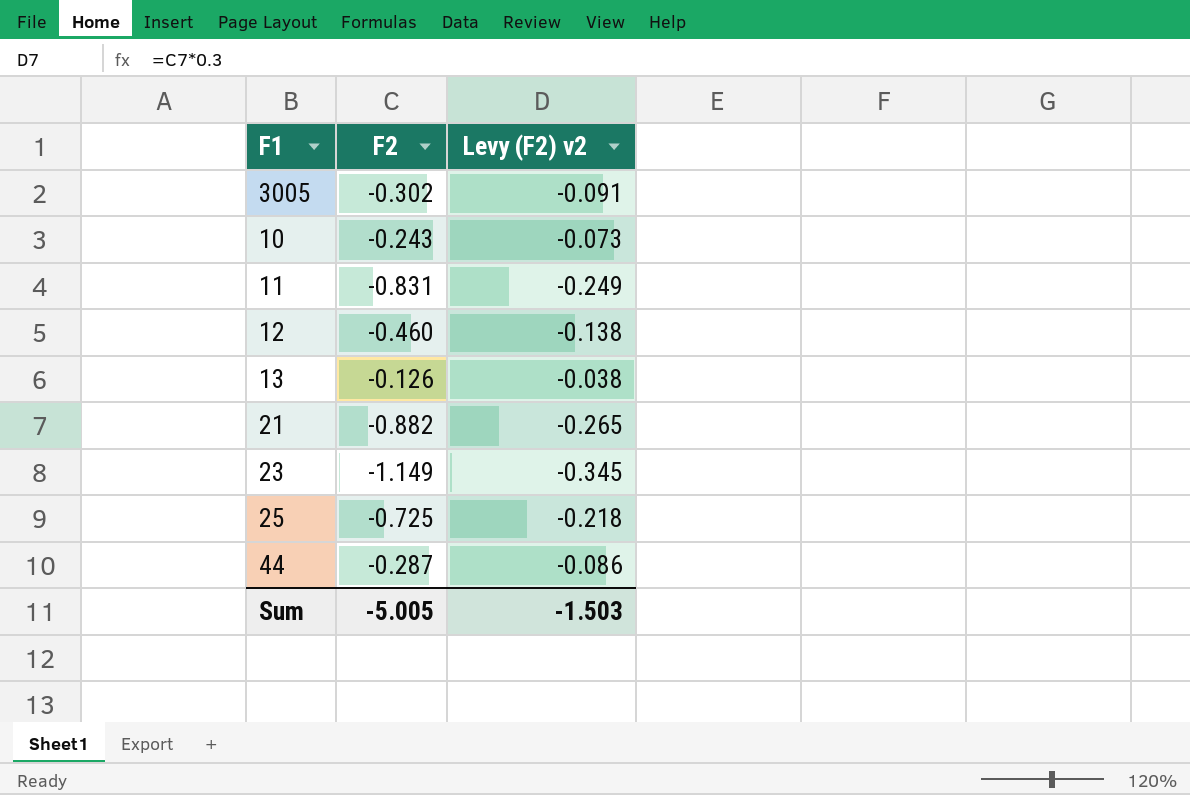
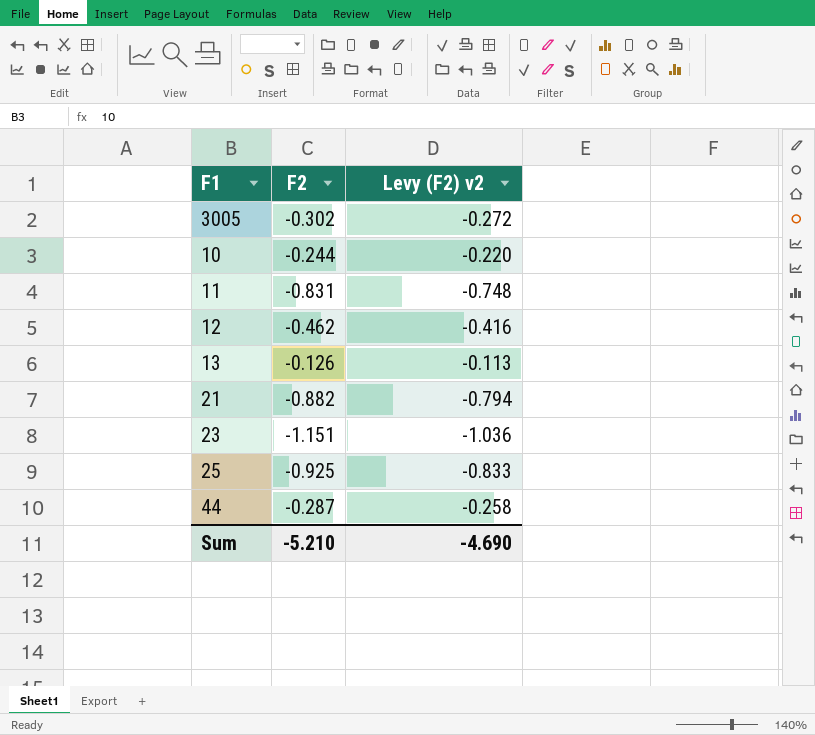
column Levy (F2) v2 | formula: [F2] * 0.3 -> [F2] * 0.9
10 | F2: -0.243 -> -0.244
12 | F2: -0.460 -> -0.462
23 | F2: -1.149 -> -1.151
25 | F2: -0.725 -> -0.925
Sum | F2: -5.005 -> -5.210
Sum | Levy (F2) v2: -1.503 -> -4.690

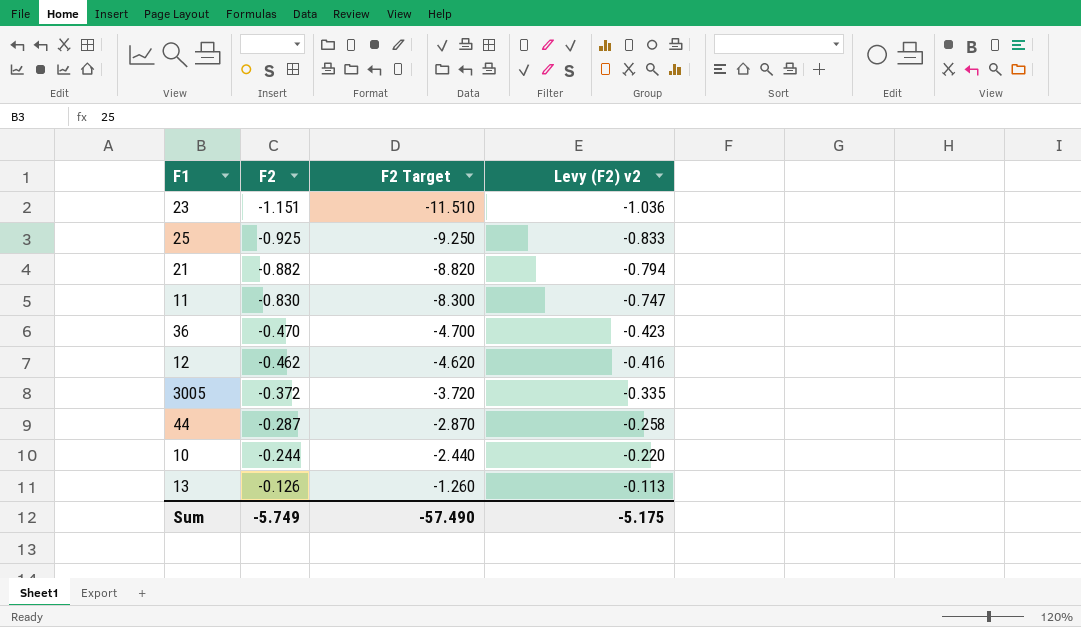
row order: none -> F2 ascending
column F2 Target | formula: none -> [F2] * 10
11 | F2: -0.831 -> -0.830
11 | Levy (F2) v2: -0.748 -> -0.747
row 36: none -> -0.470 | -4.700 | -0.423
3005 | F2: -0.302 -> -0.372
3005 | Levy (F2) v2: -0.272 -> -0.335
Sum | F2: -5.210 -> -5.749
Sum | Levy (F2) v2: -4.690 -> -5.175

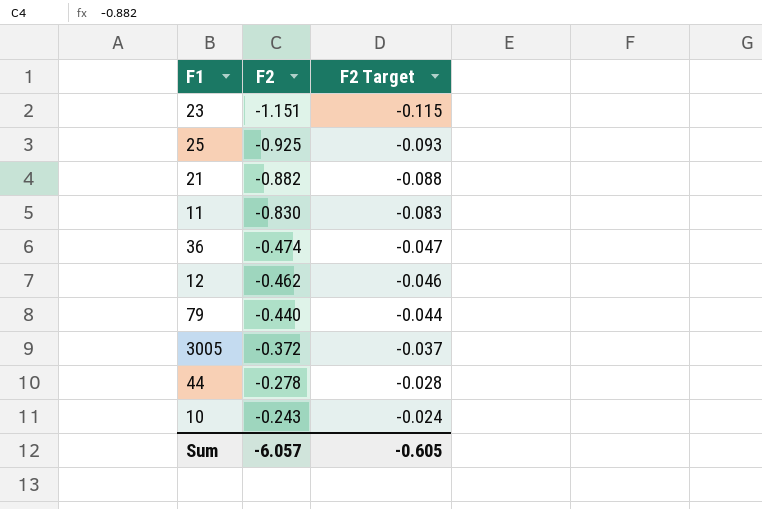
column Levy (F2) v2 | formula: [F2] * 0.9 -> none
column F2 Target | formula: [F2] * 10 -> [F2] * 0.1
row 13: -0.126 | -1.260 | -0.113 -> none
36 | F2: -0.470 -> -0.474
row 79: none -> -0.440 | -0.044
44 | F2: -0.287 -> -0.278
10 | F2: -0.244 -> -0.243
Sum | F2: -5.749 -> -6.057
Sum | F2 Target: -57.490 -> -0.605

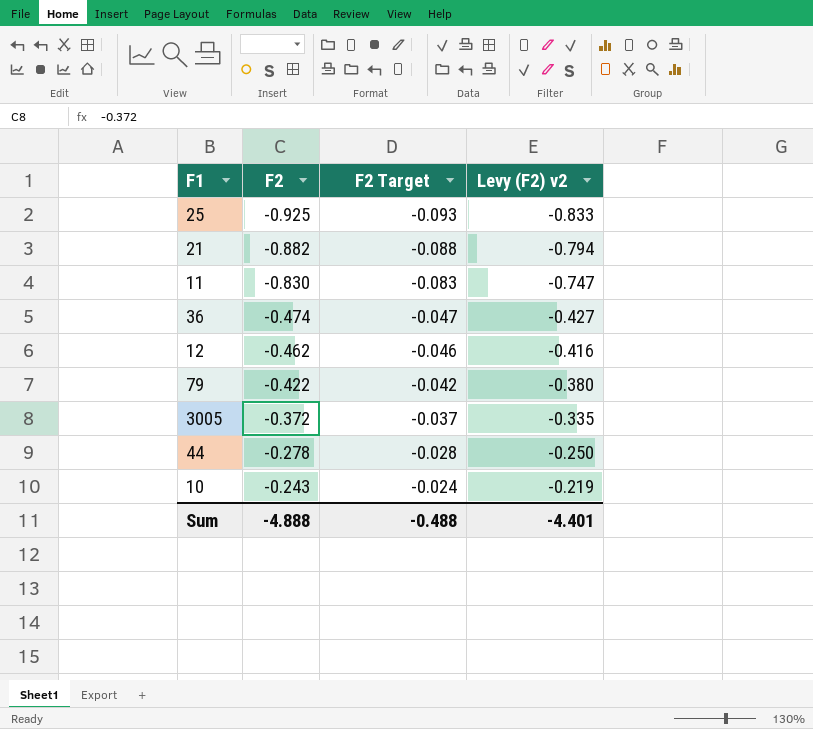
column Levy (F2) v2 | formula: none -> [F2] * 0.9
row 23: -1.151 | -0.115 -> none
79 | F2: -0.440 -> -0.422
79 | F2 Target: -0.044 -> -0.042
Sum | F2: -6.057 -> -4.888
Sum | F2 Target: -0.605 -> -0.488

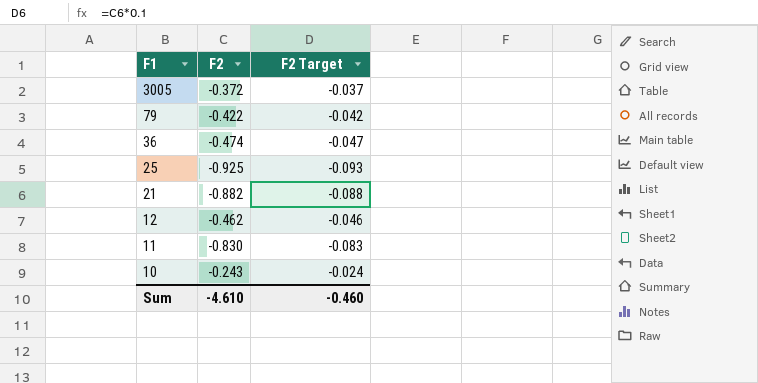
row order: F2 ascending -> F1 descending
column Levy (F2) v2 | formula: [F2] * 0.9 -> none
row 44: -0.278 | -0.028 | -0.250 -> none
Sum | F2: -4.888 -> -4.610
Sum | F2 Target: -0.488 -> -0.460

